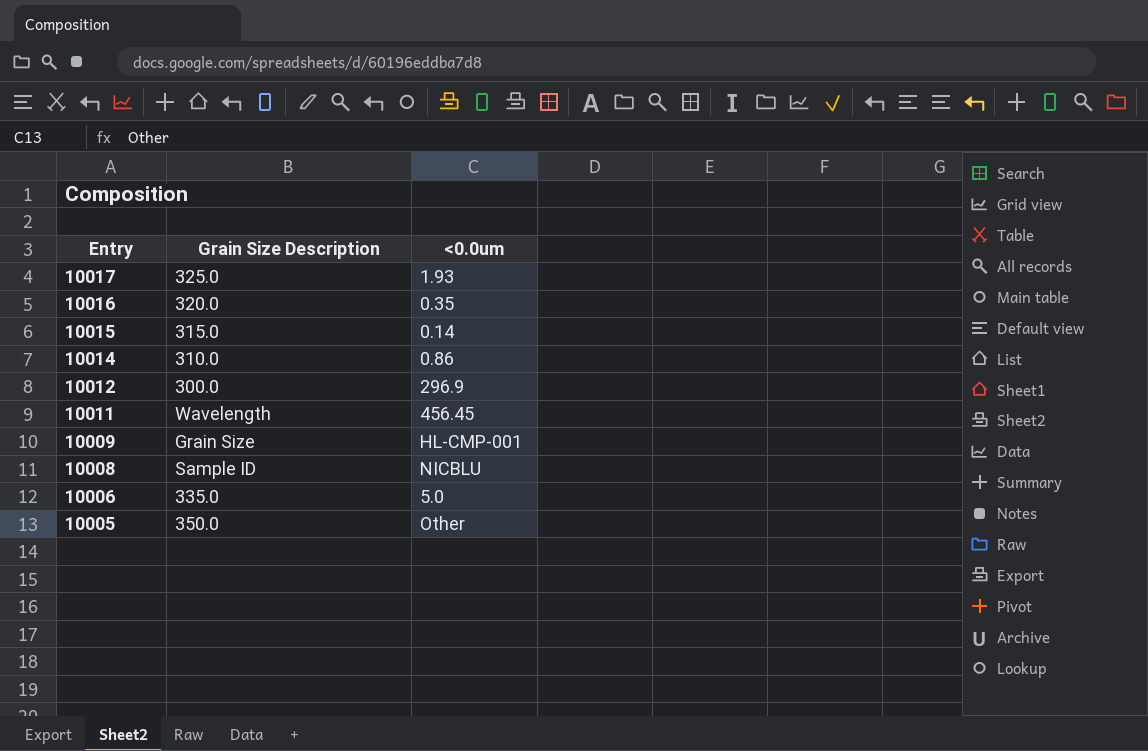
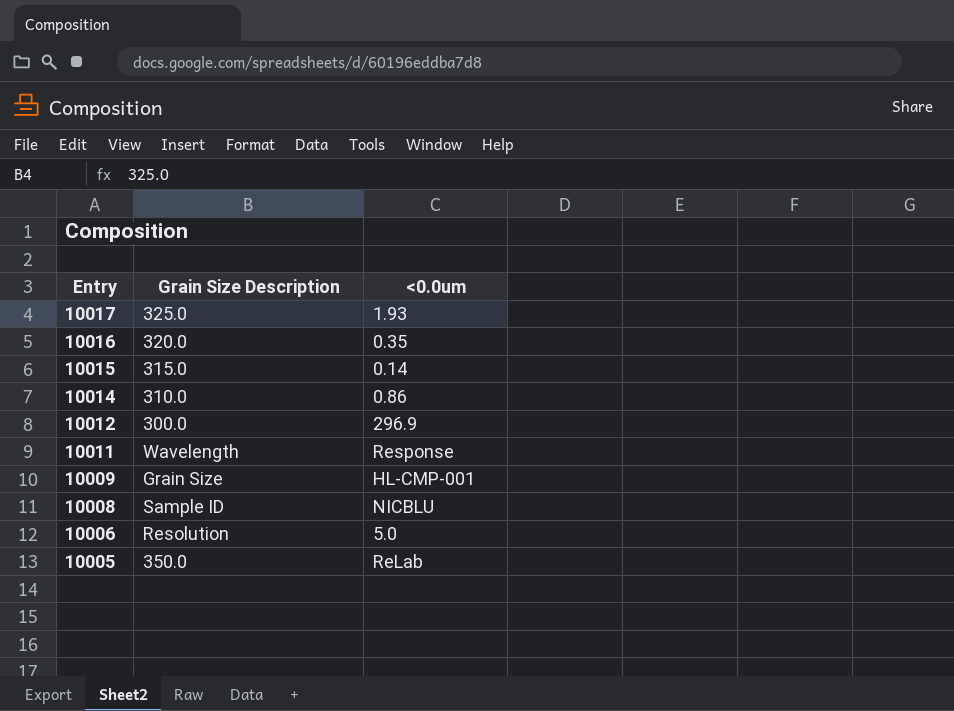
10011 | <0.0um: 456.45 -> Response
10006 | Grain Size Description: 335.0 -> Resolution
10005 | <0.0um: Other -> ReLab

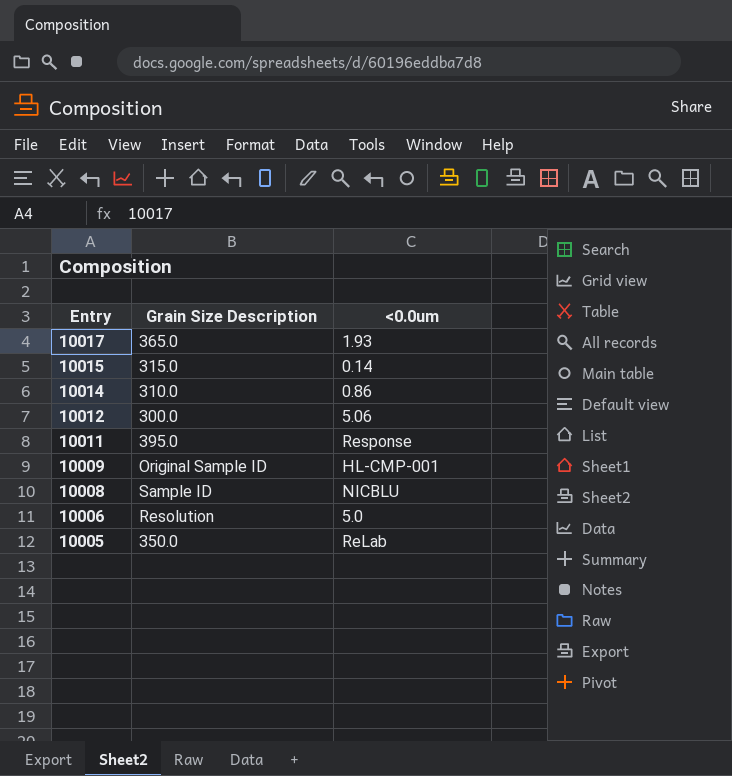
row 10016: 320.0 | 0.35 -> none
10017 | Grain Size Description: 325.0 -> 365.0
10012 | <0.0um: 296.9 -> 5.06
10011 | Grain Size Description: Wavelength -> 395.0
10009 | Grain Size Description: Grain Size -> Original Sample ID

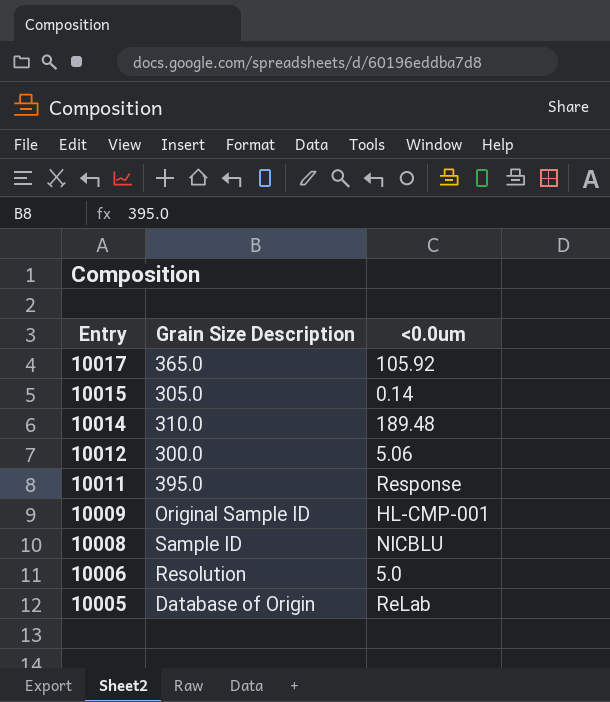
10017 | <0.0um: 1.93 -> 105.92
10015 | Grain Size Description: 315.0 -> 305.0
10014 | <0.0um: 0.86 -> 189.48
10005 | Grain Size Description: 350.0 -> Database of Origin

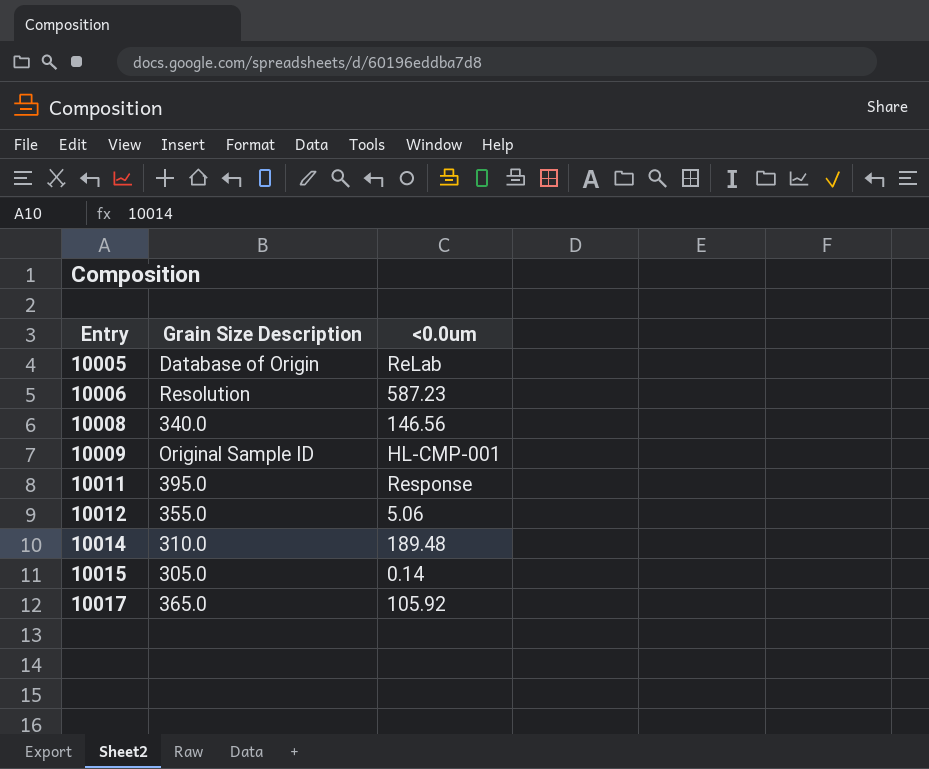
row order: Entry descending -> Entry ascending
10006 | <0.0um: 5.0 -> 587.23
10008 | Grain Size Description: Sample ID -> 340.0
10008 | <0.0um: NICBLU -> 146.56
10012 | Grain Size Description: 300.0 -> 355.0

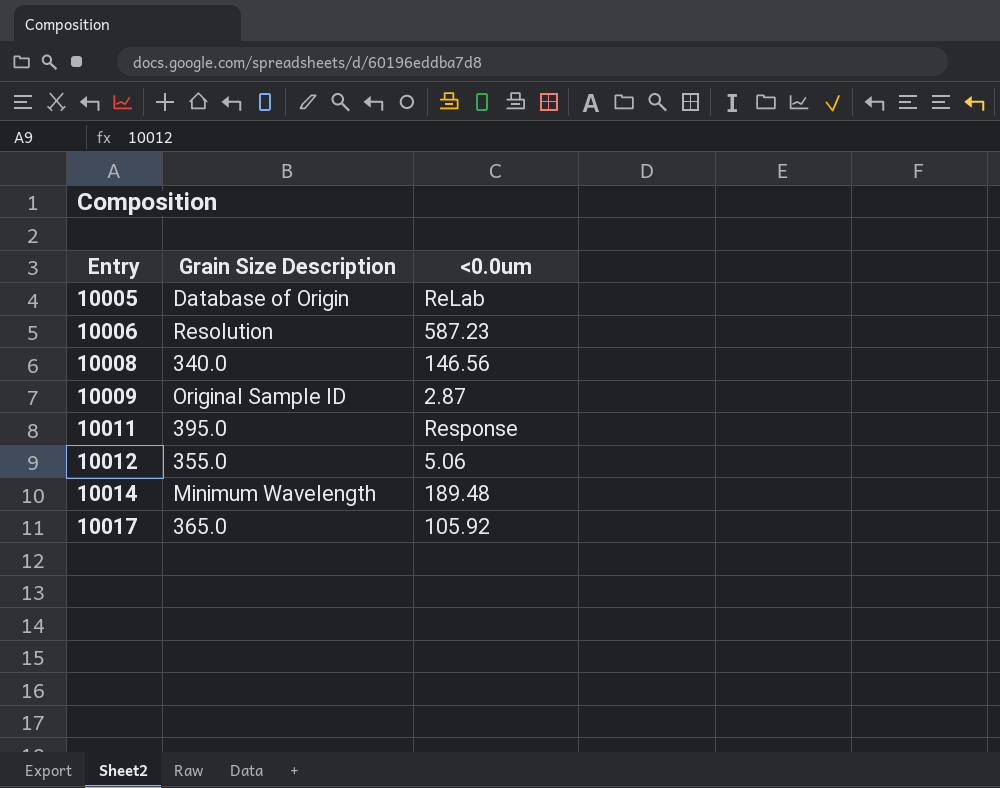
row 10015: 305.0 | 0.14 -> none
10009 | <0.0um: HL-CMP-001 -> 2.87
10014 | Grain Size Description: 310.0 -> Minimum Wavelength

